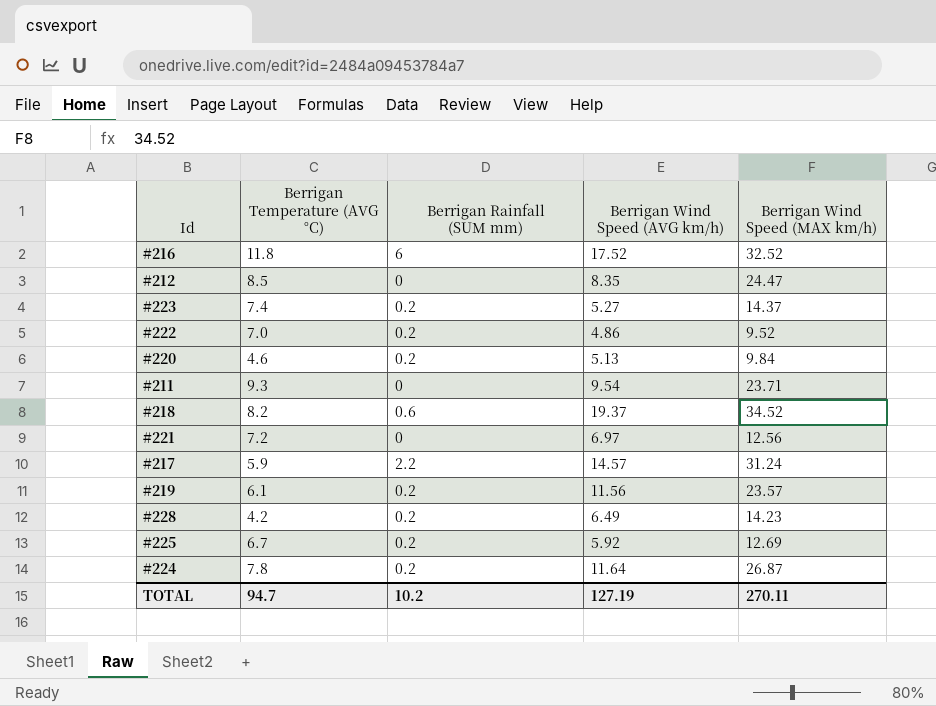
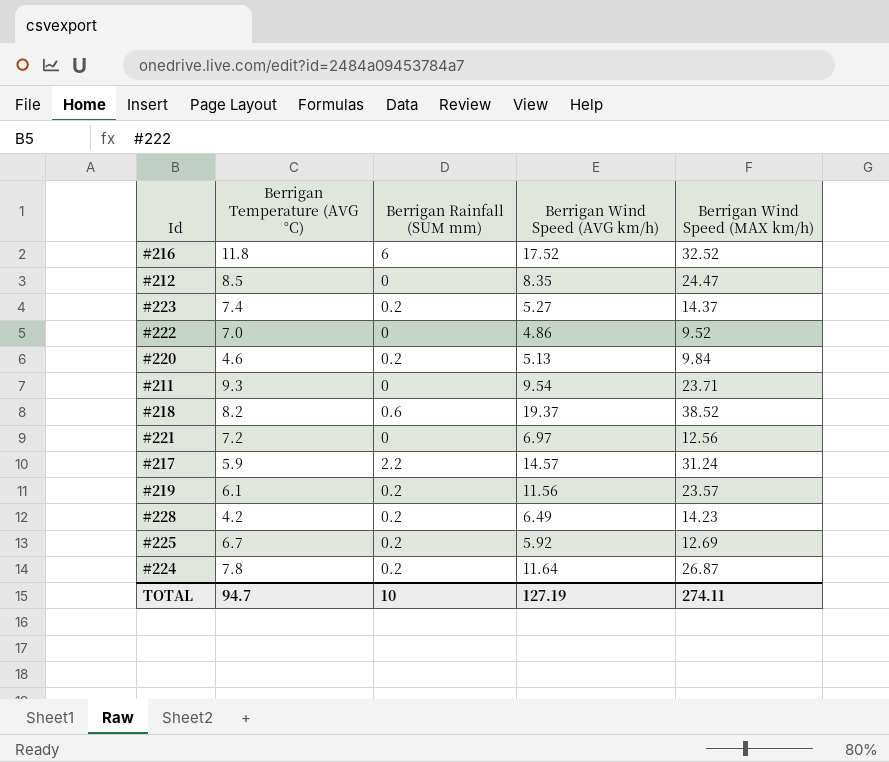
#222 | Berrigan Rainfall (SUM mm): 0.2 -> 0
#218 | Berrigan Wind Speed (MAX km/h): 34.52 -> 38.52
TOTAL | Berrigan Rainfall (SUM mm): 10.2 -> 10
TOTAL | Berrigan Wind Speed (MAX km/h): 270.11 -> 274.11

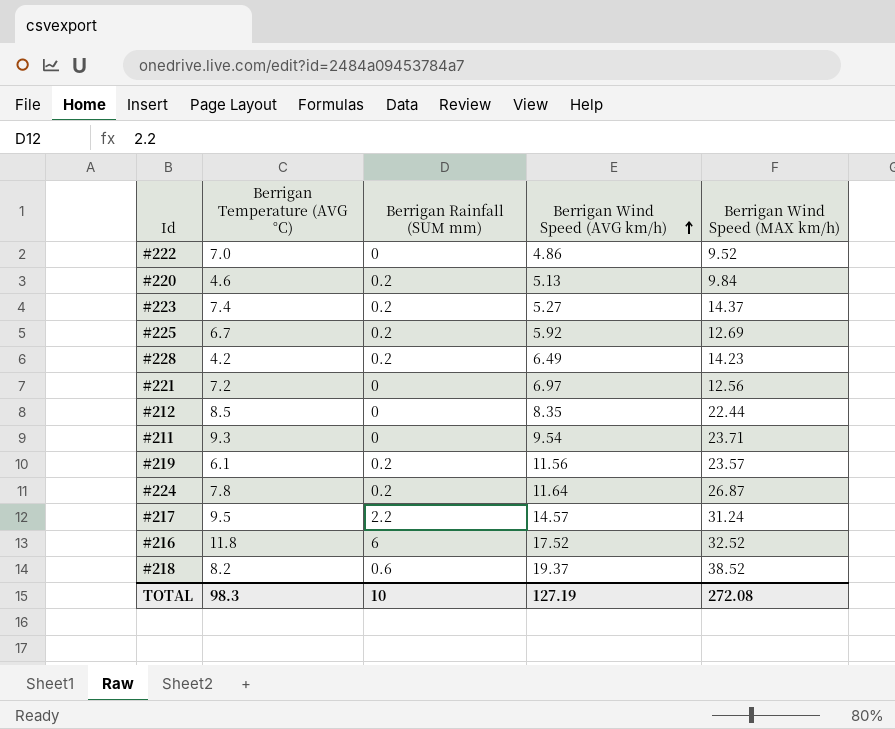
row order: none -> Berrigan Wind Speed (AVG km/h) ascending
#212 | Berrigan Wind Speed (MAX km/h): 24.47 -> 22.44
#217 | Berrigan Temperature (AVG °C): 5.9 -> 9.5
TOTAL | Berrigan Temperature (AVG °C): 94.7 -> 98.3
TOTAL | Berrigan Wind Speed (MAX km/h): 274.11 -> 272.08

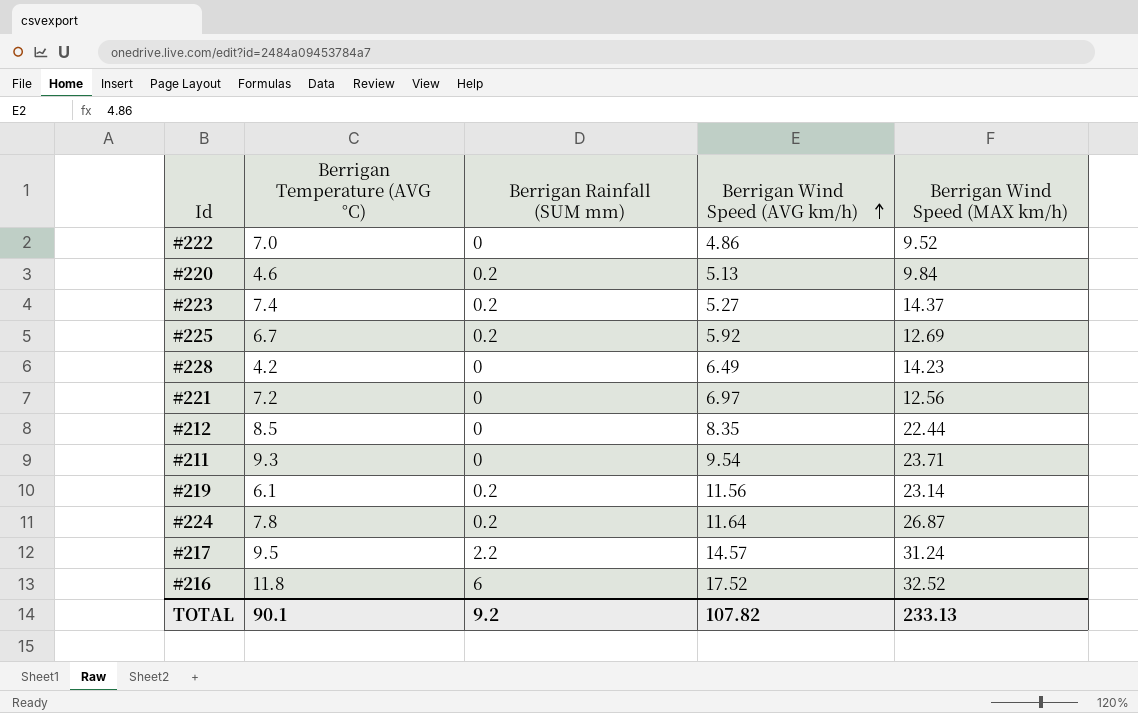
row #218: 8.2 | 0.6 | 19.37 | 38.52 -> none
#228 | Berrigan Rainfall (SUM mm): 0.2 -> 0
#219 | Berrigan Wind Speed (MAX km/h): 23.57 -> 23.14
TOTAL | Berrigan Temperature (AVG °C): 98.3 -> 90.1
TOTAL | Berrigan Rainfall (SUM mm): 10 -> 9.2
TOTAL | Berrigan Wind Speed (AVG km/h): 127.19 -> 107.82
TOTAL | Berrigan Wind Speed (MAX km/h): 272.08 -> 233.13

